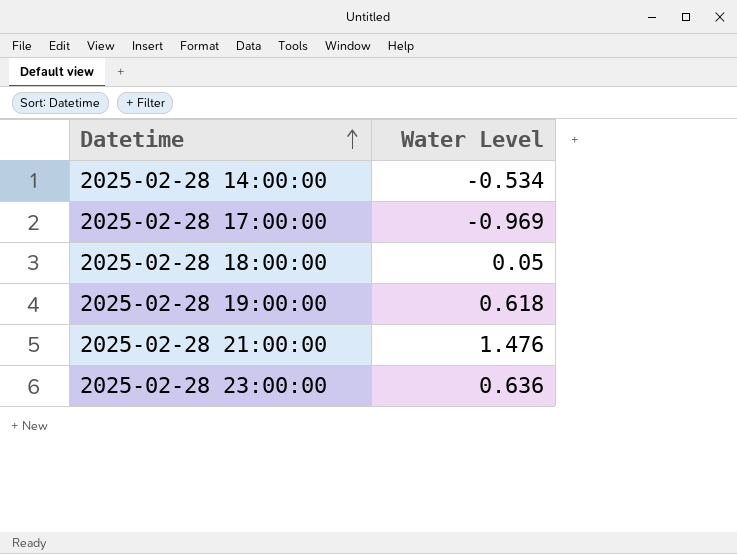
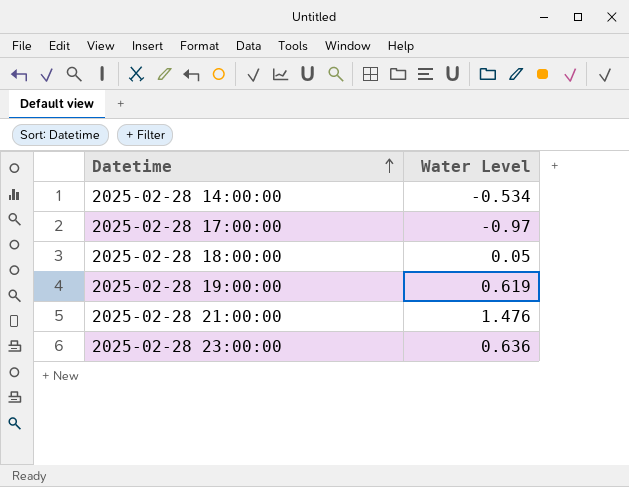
2025-02-28 17:00:00 | Water Level: -0.969 -> -0.97
2025-02-28 19:00:00 | Water Level: 0.618 -> 0.619

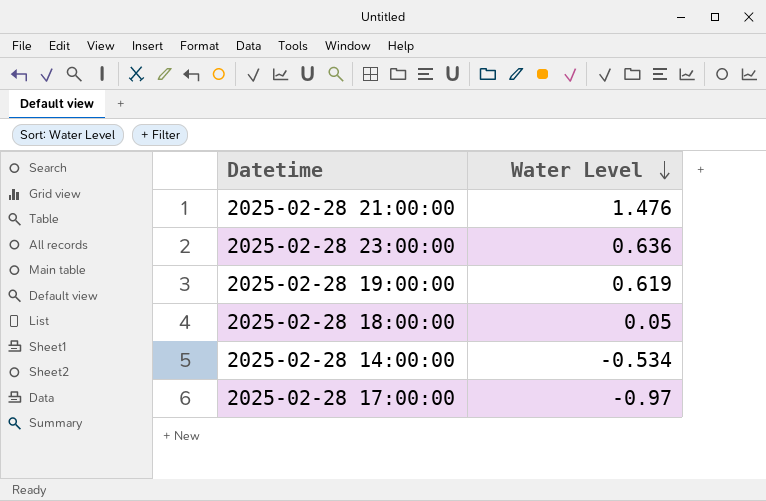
row order: Datetime ascending -> Water Level descending

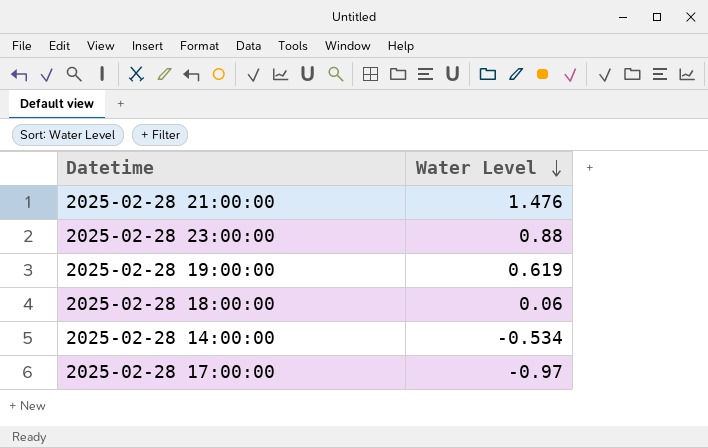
2025-02-28 23:00:00 | Water Level: 0.636 -> 0.88
2025-02-28 18:00:00 | Water Level: 0.05 -> 0.06

